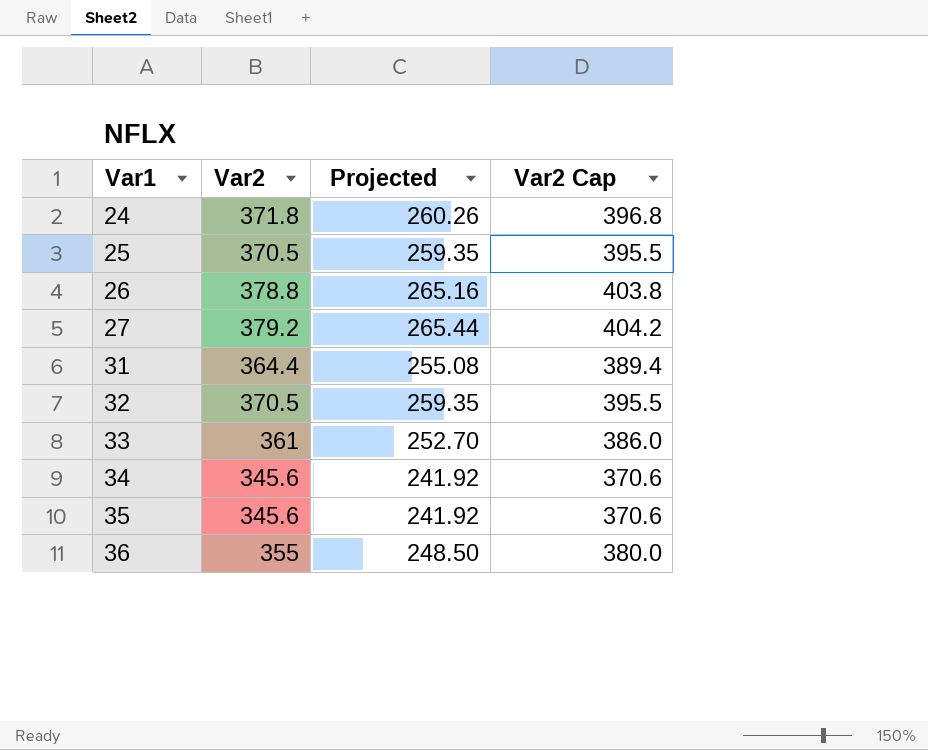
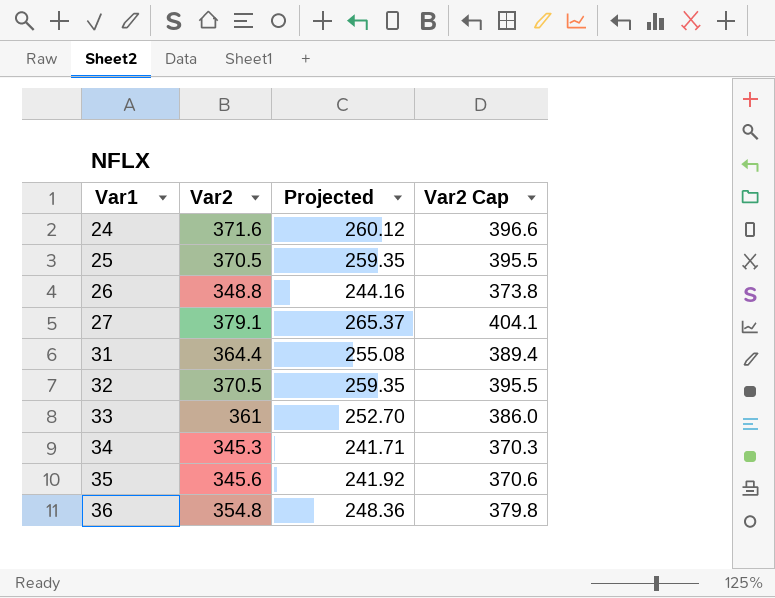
24 | Var2: 371.8 -> 371.6
24 | Projected: 260.26 -> 260.12
24 | Var2 Cap: 396.8 -> 396.6
26 | Var2: 378.8 -> 348.8
26 | Projected: 265.16 -> 244.16
26 | Var2 Cap: 403.8 -> 373.8
27 | Var2: 379.2 -> 379.1
27 | Projected: 265.44 -> 265.37
27 | Var2 Cap: 404.2 -> 404.1
34 | Var2: 345.6 -> 345.3
34 | Projected: 241.92 -> 241.71
34 | Var2 Cap: 370.6 -> 370.3
36 | Var2: 355 -> 354.8
36 | Projected: 248.50 -> 248.36
36 | Var2 Cap: 380.0 -> 379.8

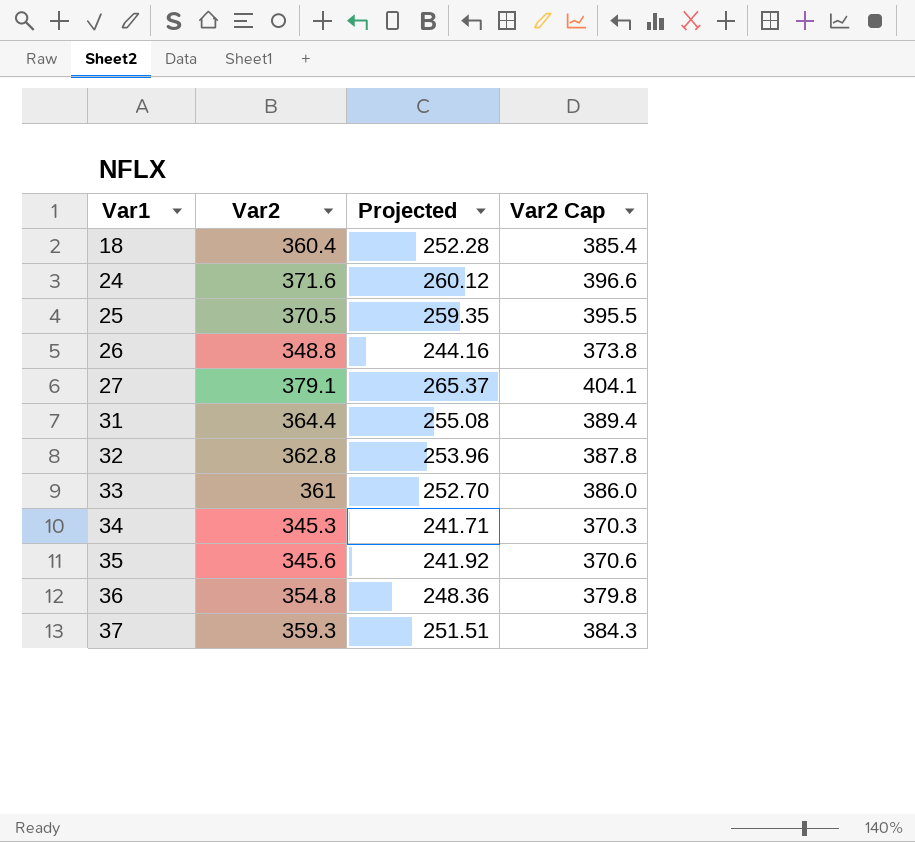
row 18: none -> 360.4 | 252.28 | 385.4
32 | Var2: 370.5 -> 362.8
32 | Projected: 259.35 -> 253.96
32 | Var2 Cap: 395.5 -> 387.8
row 37: none -> 359.3 | 251.51 | 384.3

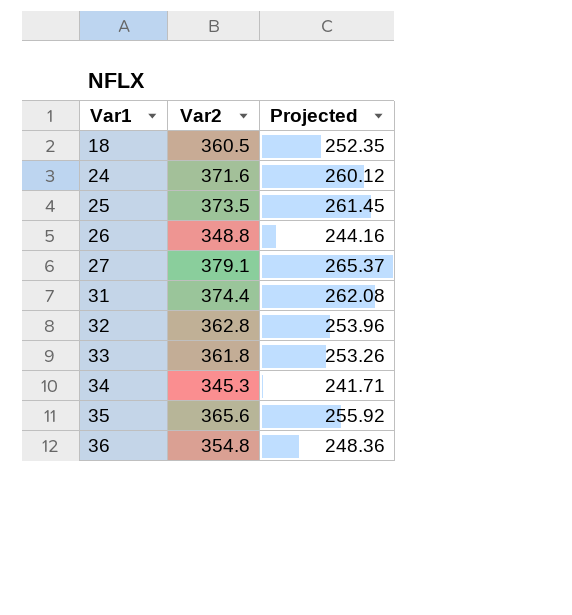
column Var2 Cap | formula: [Var2] + 25 -> none
row 37: 359.3 | 251.51 | 384.3 -> none
18 | Var2: 360.4 -> 360.5
18 | Projected: 252.28 -> 252.35
25 | Var2: 370.5 -> 373.5
25 | Projected: 259.35 -> 261.45
31 | Var2: 364.4 -> 374.4
31 | Projected: 255.08 -> 262.08
33 | Var2: 361 -> 361.8
33 | Projected: 252.70 -> 253.26
35 | Var2: 345.6 -> 365.6
35 | Projected: 241.92 -> 255.92

